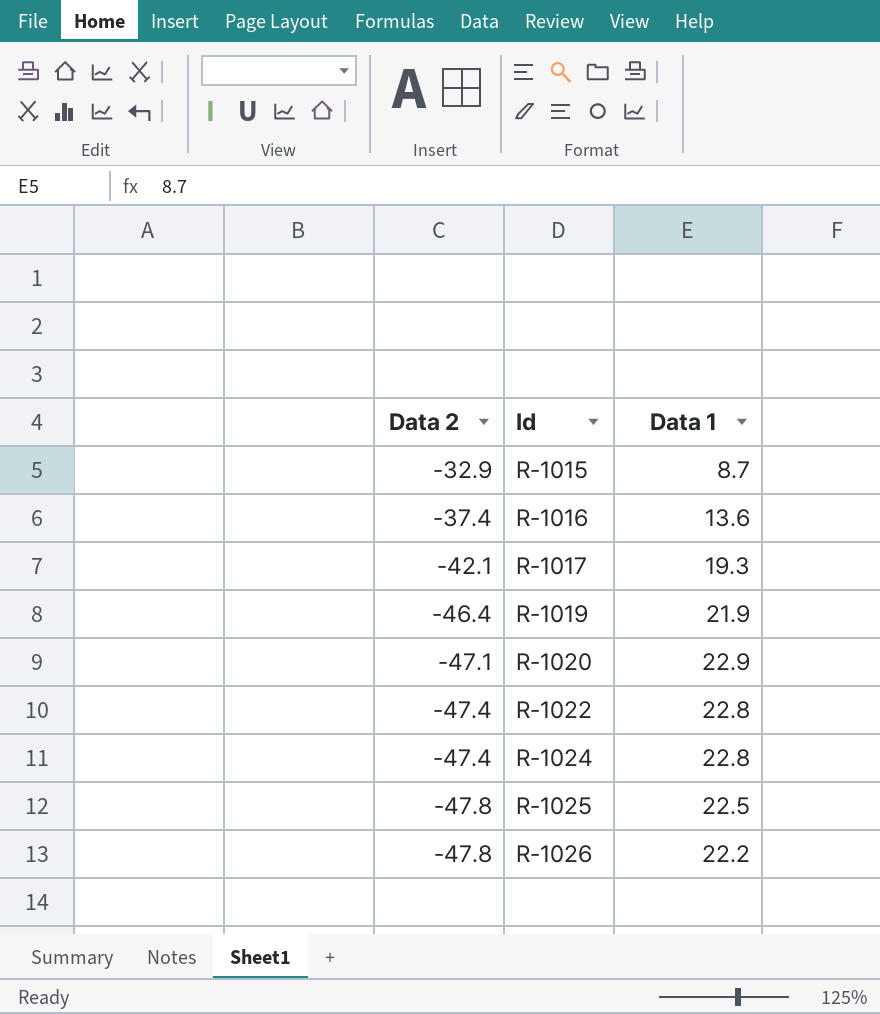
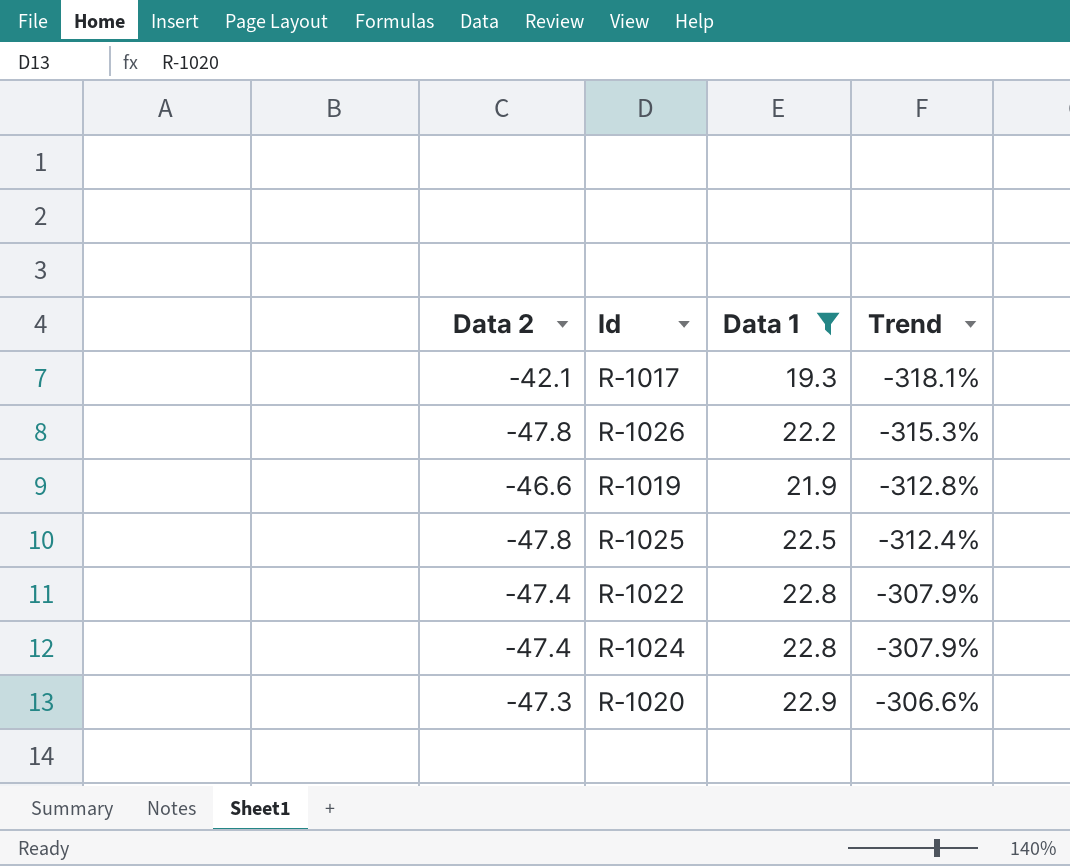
filter: none -> Data 1 >= 19.3
row order: Data 2 descending -> Trend ascending
column Trend | formula: none -> ([Data 2] - [Data 1]) / [Data 1]
R-1019 | Data 2: -46.4 -> -46.6
R-1020 | Data 2: -47.1 -> -47.3

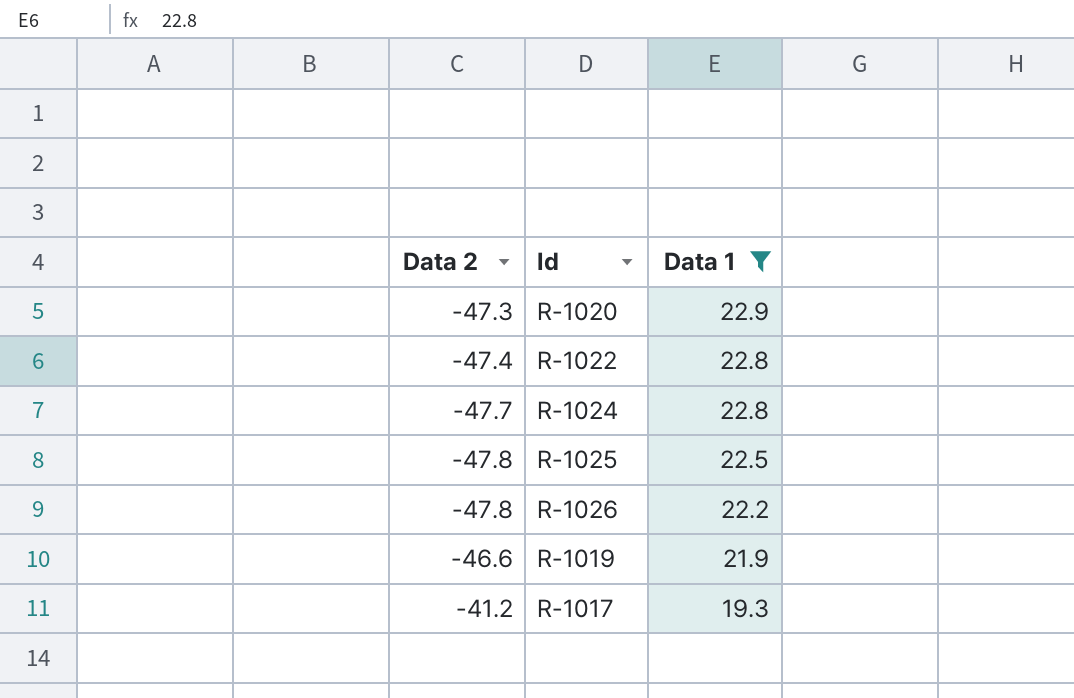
row order: Trend ascending -> Data 1 descending
column Trend | formula: ([Data 2] - [Data 1]) / [Data 1] -> none
R-1024 | Data 2: -47.4 -> -47.7
R-1017 | Data 2: -42.1 -> -41.2

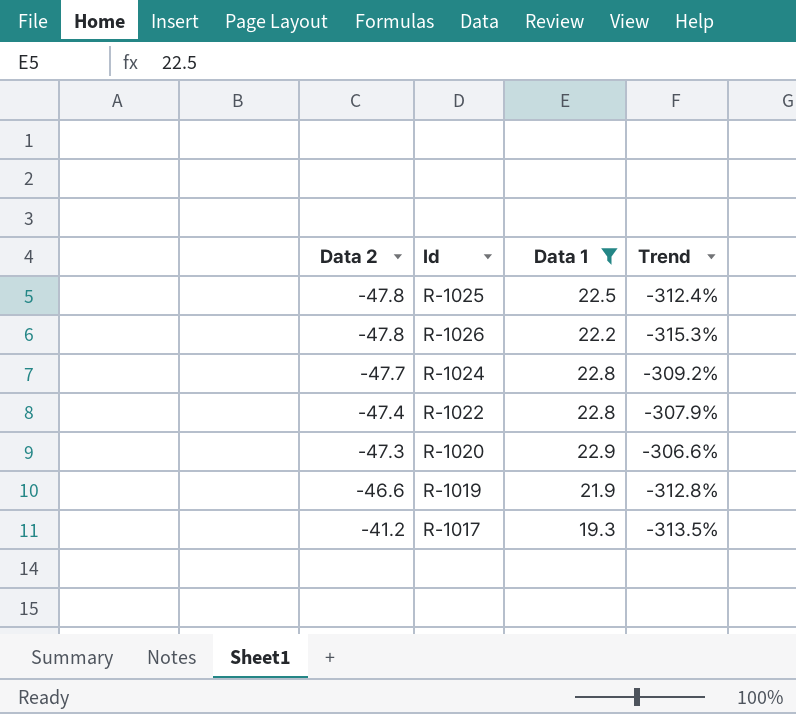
row order: Data 1 descending -> Data 2 ascending
column Trend | formula: none -> ([Data 2] - [Data 1]) / [Data 1]

